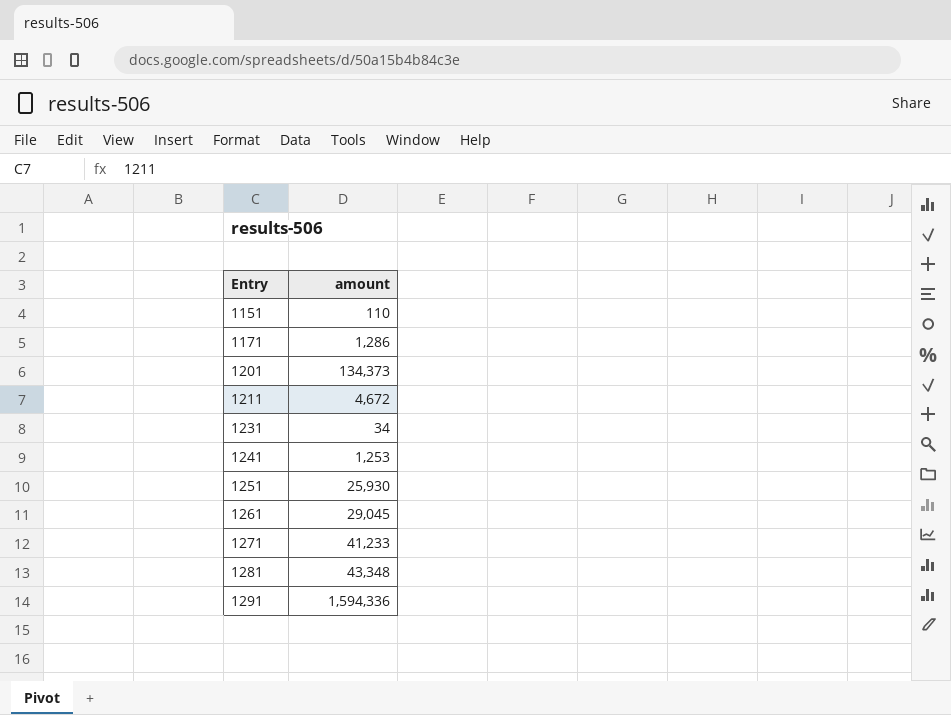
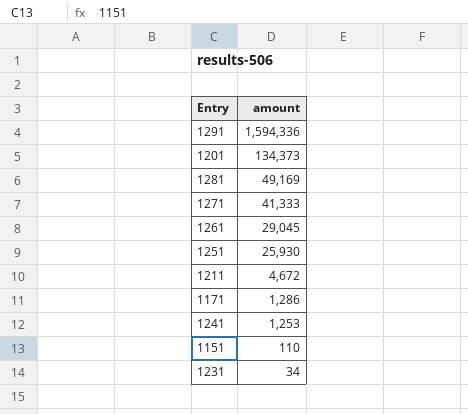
row order: Entry ascending -> amount descending
1281 | amount: 43,348 -> 49,169
1271 | amount: 41,233 -> 41,333

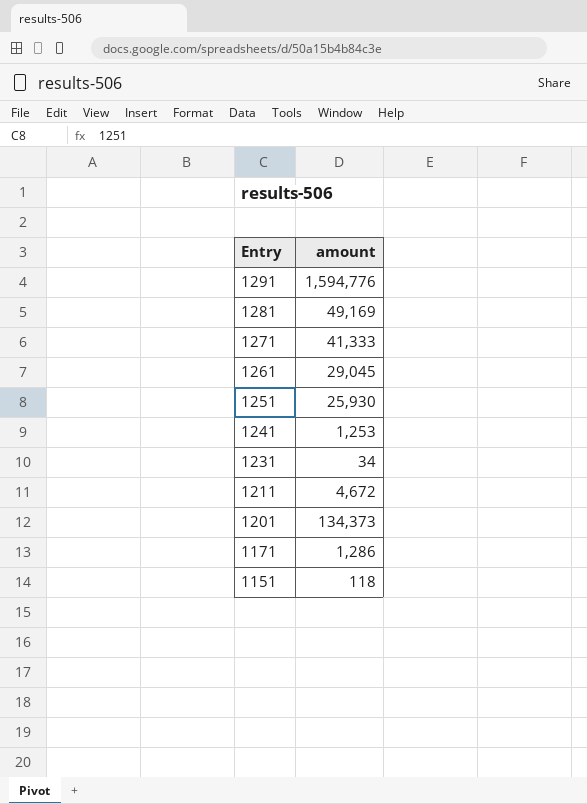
row order: amount descending -> Entry descending
1291 | amount: 1,594,336 -> 1,594,776
1151 | amount: 110 -> 118

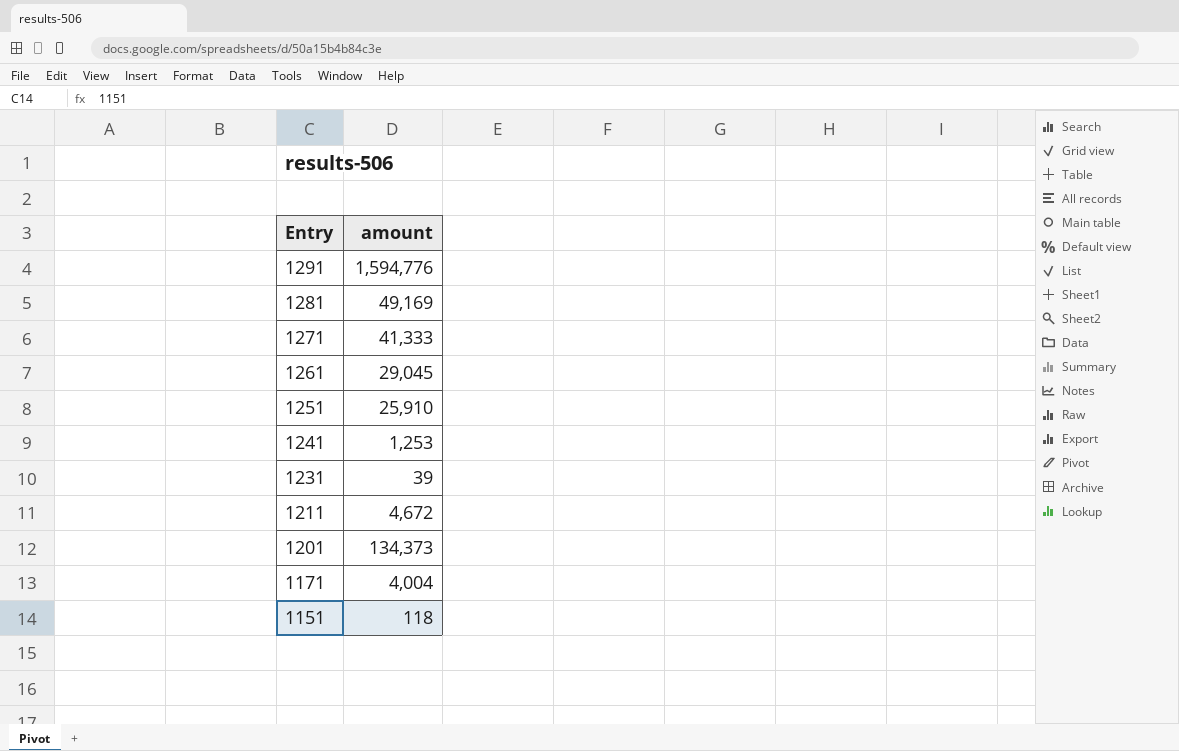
1251 | amount: 25,930 -> 25,910
1231 | amount: 34 -> 39
1171 | amount: 1,286 -> 4,004

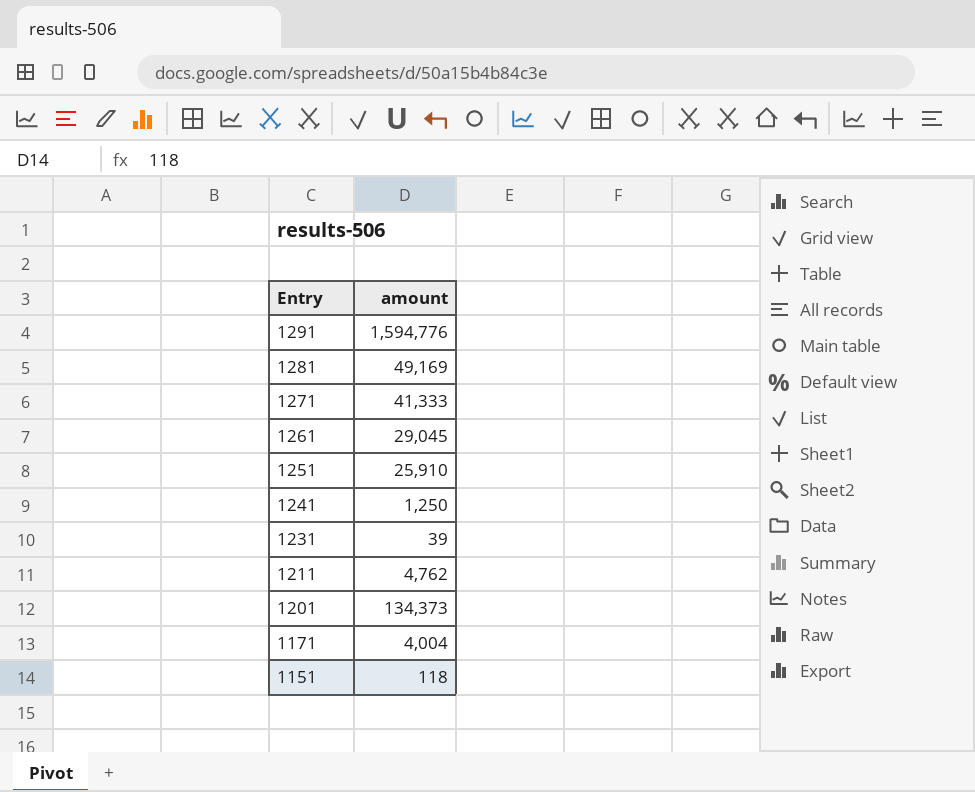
1241 | amount: 1,253 -> 1,250
1211 | amount: 4,672 -> 4,762

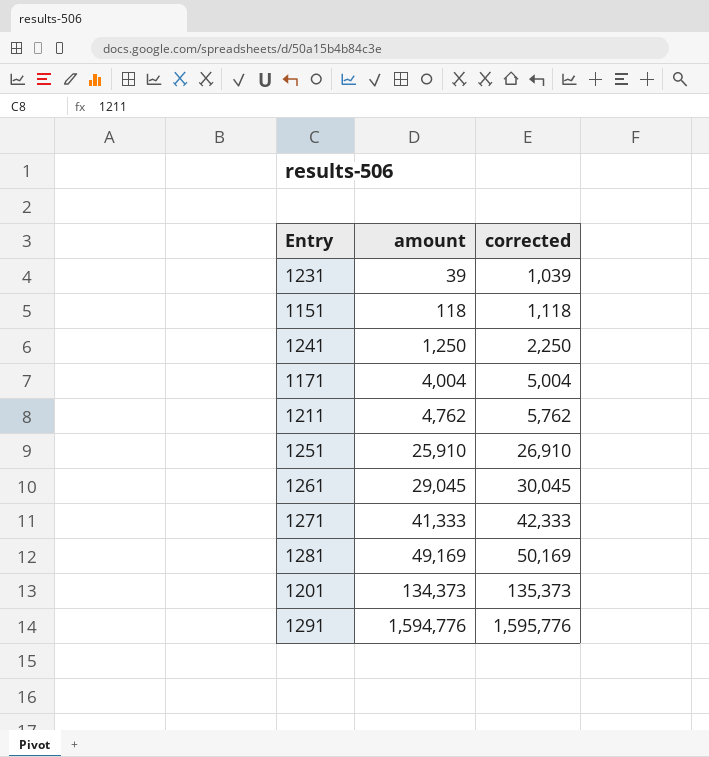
row order: Entry descending -> amount ascending
column corrected | formula: none -> [amount] + 1000

